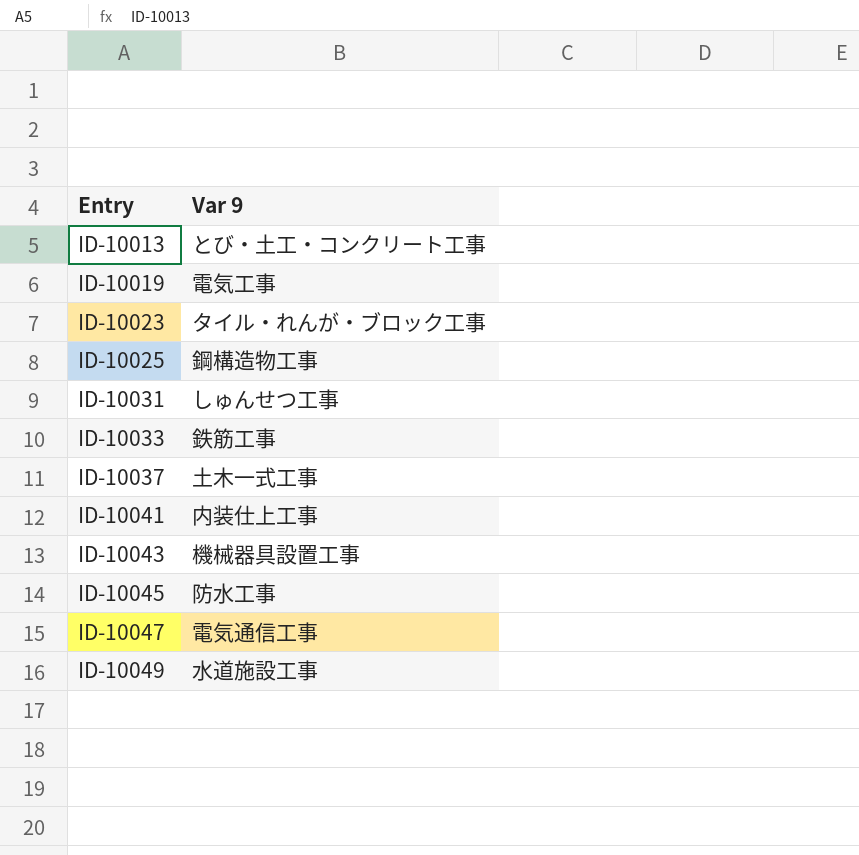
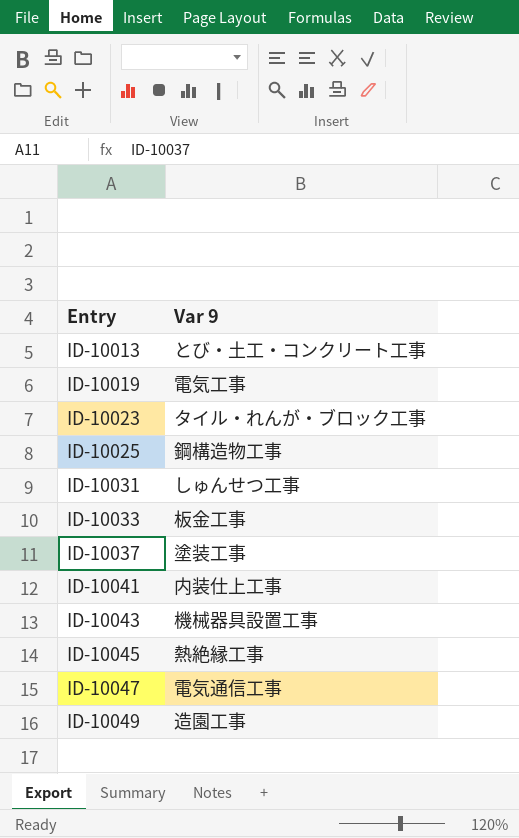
ID-10033 | Var 9: 鉄筋工事 -> 板金工事
ID-10037 | Var 9: 土木一式工事 -> 塗装工事
ID-10045 | Var 9: 防水工事 -> 熱絶縁工事
ID-10049 | Var 9: 水道施設工事 -> 造園工事

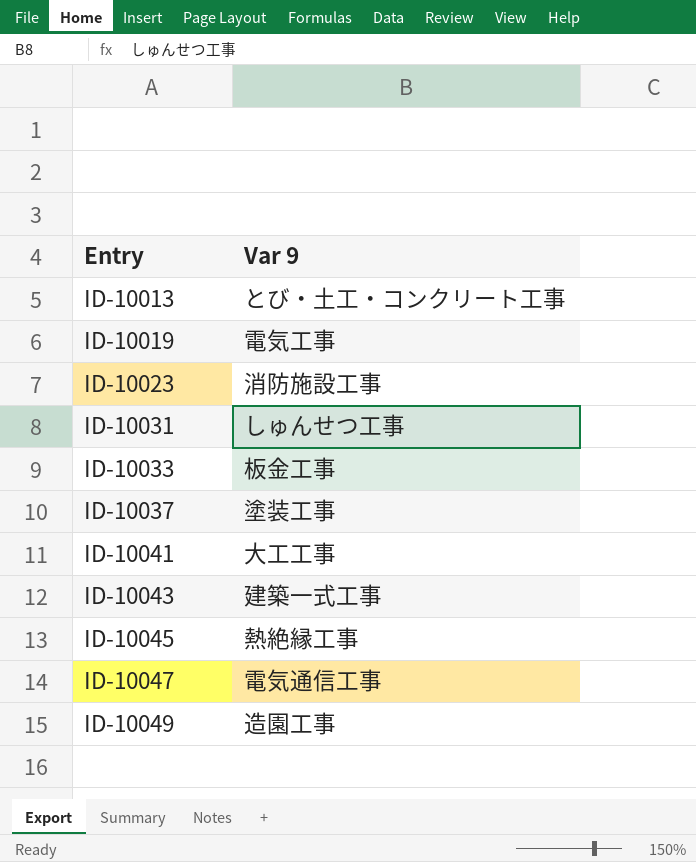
row ID-10025: 鋼構造物工事 -> none
ID-10023 | Var 9: タイル・れんが・ブロック工事 -> 消防施設工事
ID-10041 | Var 9: 内装仕上工事 -> 大工工事
ID-10043 | Var 9: 機械器具設置工事 -> 建築一式工事

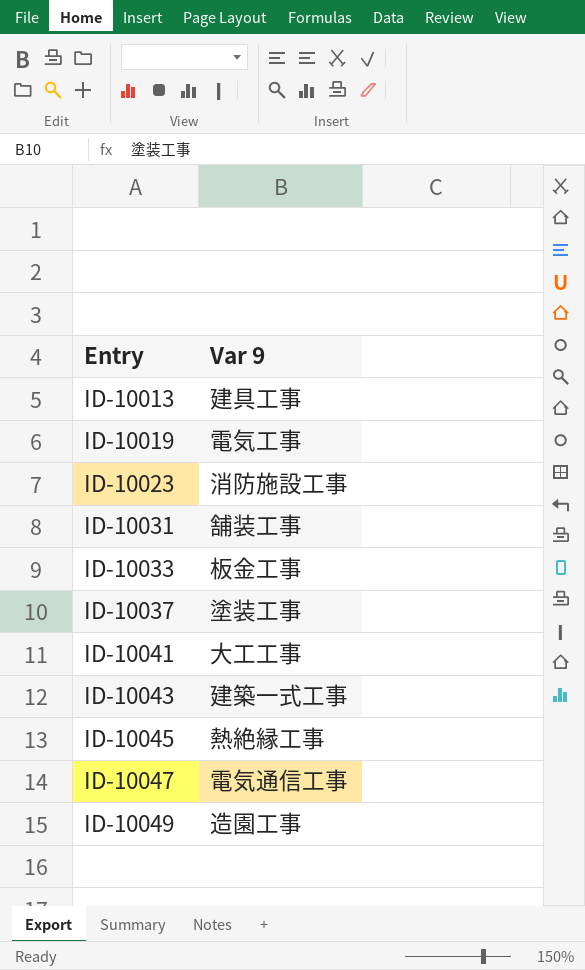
ID-10013 | Var 9: とび・土工・コンクリート工事 -> 建具工事
ID-10031 | Var 9: しゅんせつ工事 -> 舗装工事

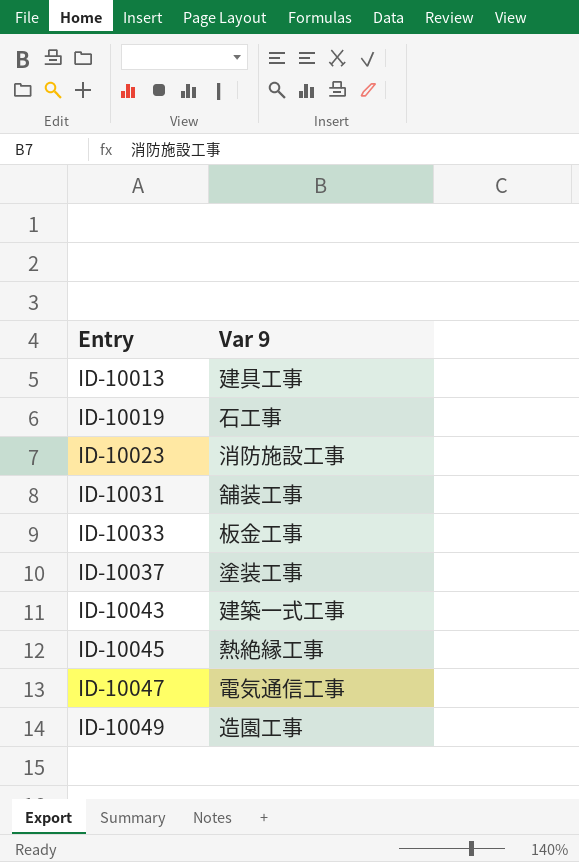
row ID-10041: 大工工事 -> none
ID-10019 | Var 9: 電気工事 -> 石工事

